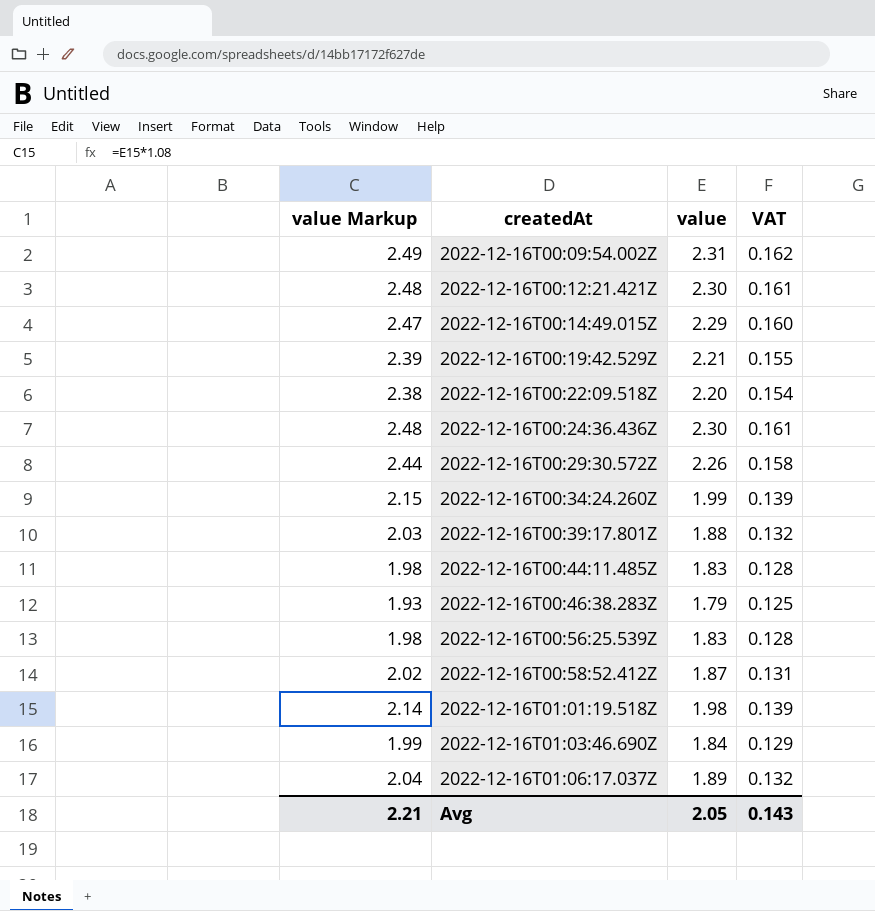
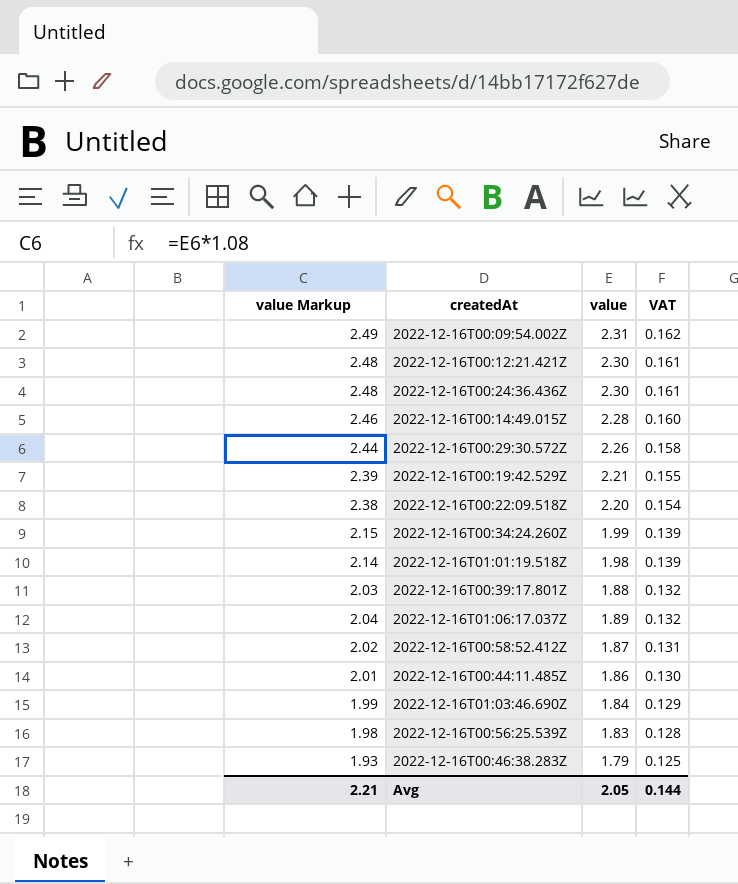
row order: createdAt ascending -> VAT descending
2022-12-16T00:14:49.015Z | value Markup: 2.47 -> 2.46
2022-12-16T00:14:49.015Z | value: 2.29 -> 2.28
2022-12-16T00:44:11.485Z | value Markup: 1.98 -> 2.01
2022-12-16T00:44:11.485Z | value: 1.83 -> 1.86
2022-12-16T00:44:11.485Z | VAT: 0.128 -> 0.130
Avg | VAT: 0.143 -> 0.144

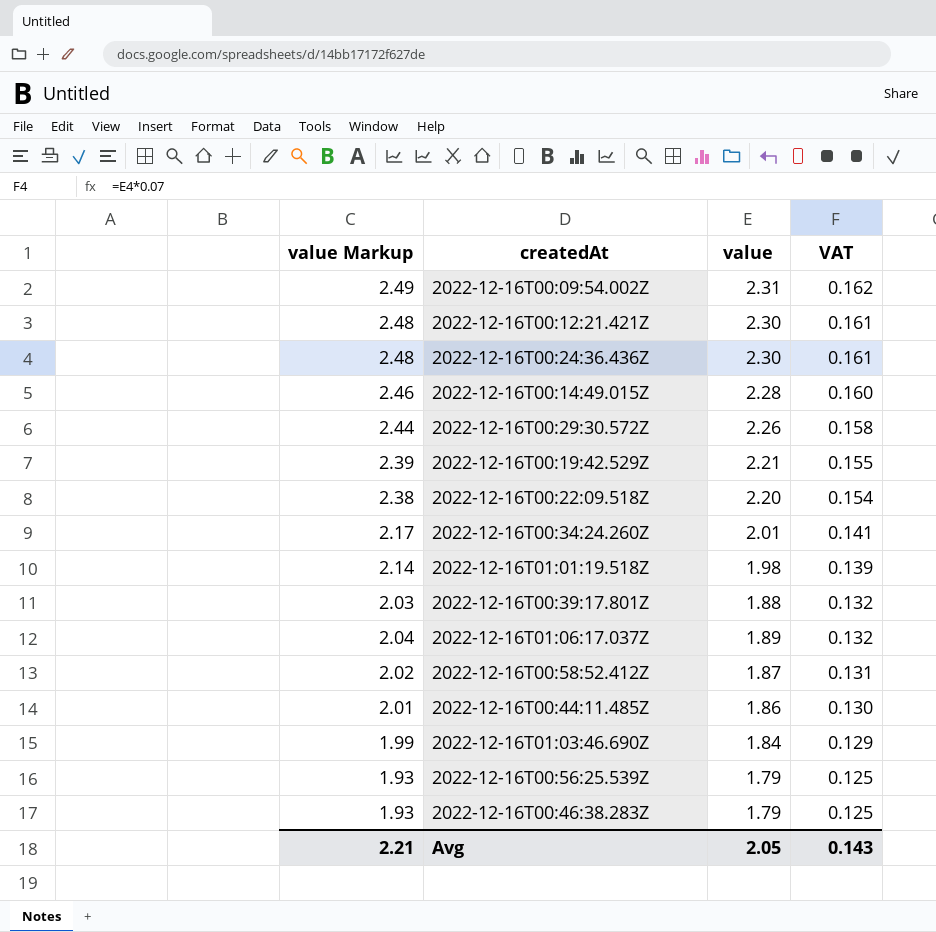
2022-12-16T00:34:24.260Z | value Markup: 2.15 -> 2.17
2022-12-16T00:34:24.260Z | value: 1.99 -> 2.01
2022-12-16T00:34:24.260Z | VAT: 0.139 -> 0.141
2022-12-16T00:56:25.539Z | value Markup: 1.98 -> 1.93
2022-12-16T00:56:25.539Z | value: 1.83 -> 1.79
2022-12-16T00:56:25.539Z | VAT: 0.128 -> 0.125
Avg | VAT: 0.144 -> 0.143

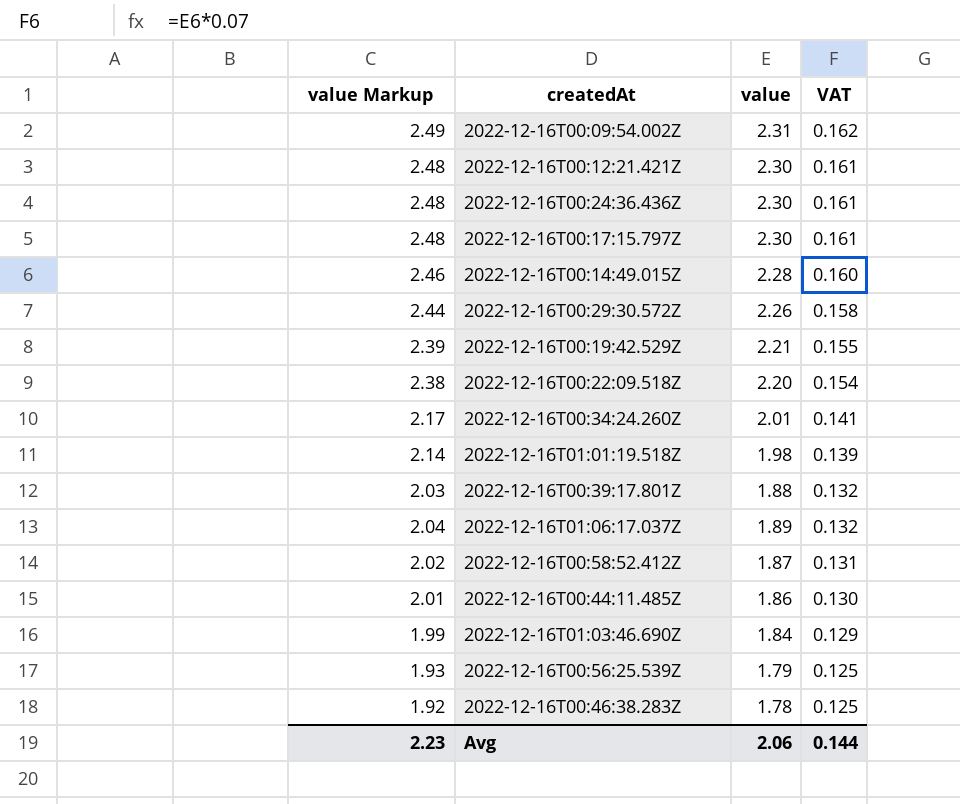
row 2022-12-16T00:17:15.797Z: none -> 2.48 | 2.30 | 0.161
2022-12-16T00:46:38.283Z | value Markup: 1.93 -> 1.92
2022-12-16T00:46:38.283Z | value: 1.79 -> 1.78
Avg | value Markup: 2.21 -> 2.23
Avg | value: 2.05 -> 2.06
Avg | VAT: 0.143 -> 0.144

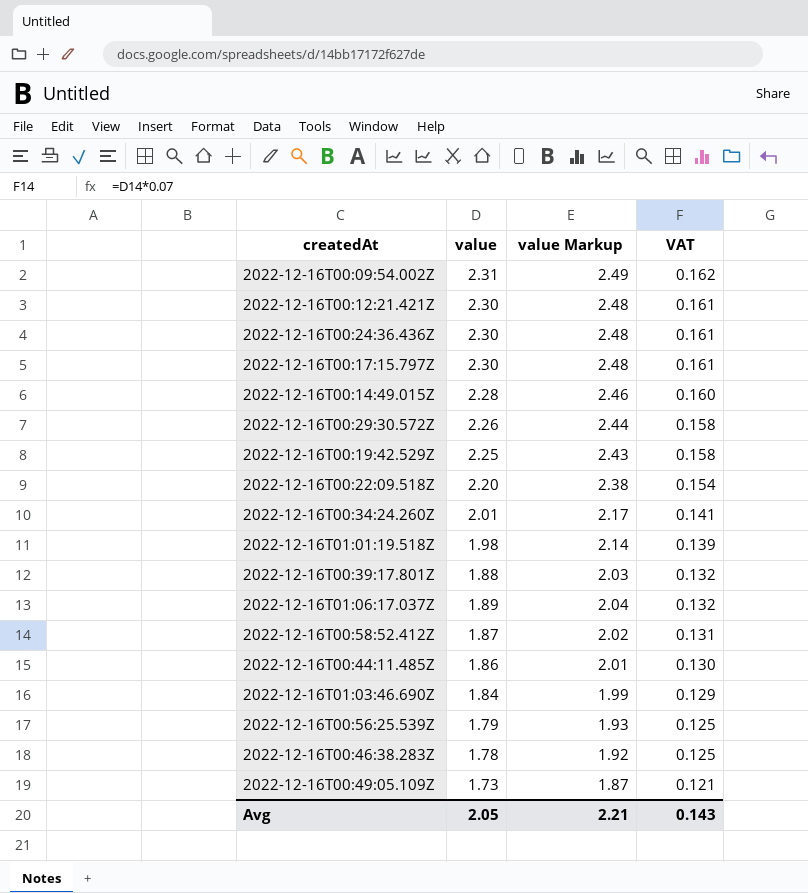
column value Markup | position: 1 -> 3
2022-12-16T00:19:42.529Z | value: 2.21 -> 2.25
2022-12-16T00:19:42.529Z | value Markup: 2.39 -> 2.43
2022-12-16T00:19:42.529Z | VAT: 0.155 -> 0.158
row 2022-12-16T00:49:05.109Z: none -> 1.73 | 1.87 | 0.121
Avg | value: 2.06 -> 2.05
Avg | value Markup: 2.23 -> 2.21
Avg | VAT: 0.144 -> 0.143

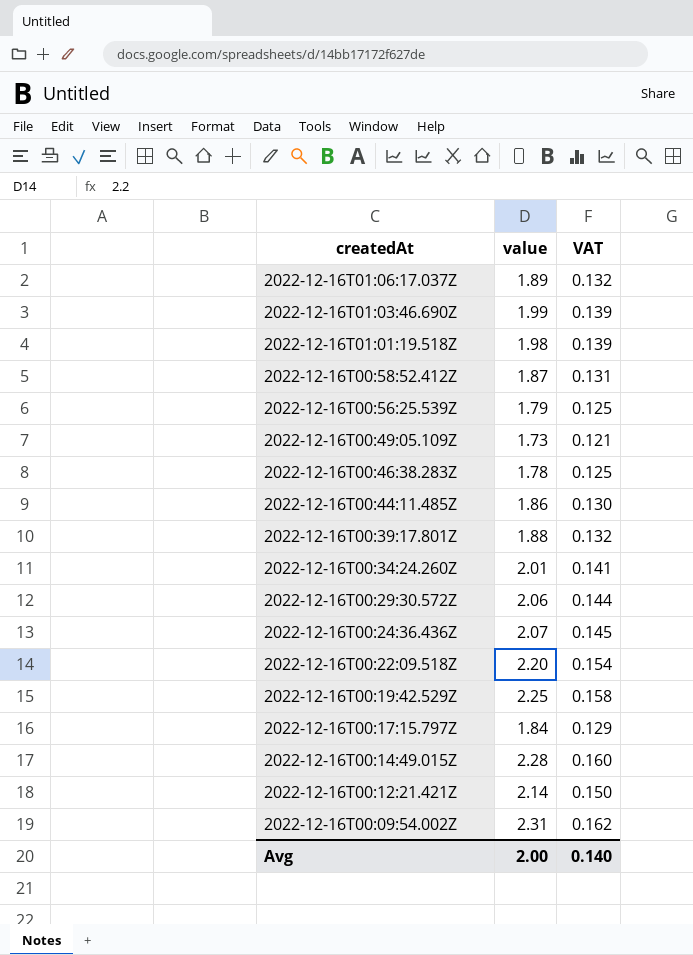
row order: VAT descending -> createdAt descending
column value Markup | formula: [value] * 1.08 -> none
2022-12-16T01:03:46.690Z | value: 1.84 -> 1.99
2022-12-16T01:03:46.690Z | VAT: 0.129 -> 0.139
2022-12-16T00:29:30.572Z | value: 2.26 -> 2.06
2022-12-16T00:29:30.572Z | VAT: 0.158 -> 0.144
2022-12-16T00:24:36.436Z | value: 2.30 -> 2.07
2022-12-16T00:24:36.436Z | VAT: 0.161 -> 0.145
2022-12-16T00:17:15.797Z | value: 2.30 -> 1.84
2022-12-16T00:17:15.797Z | VAT: 0.161 -> 0.129
2022-12-16T00:12:21.421Z | value: 2.30 -> 2.14
2022-12-16T00:12:21.421Z | VAT: 0.161 -> 0.150
Avg | value: 2.05 -> 2.00
Avg | VAT: 0.143 -> 0.140

